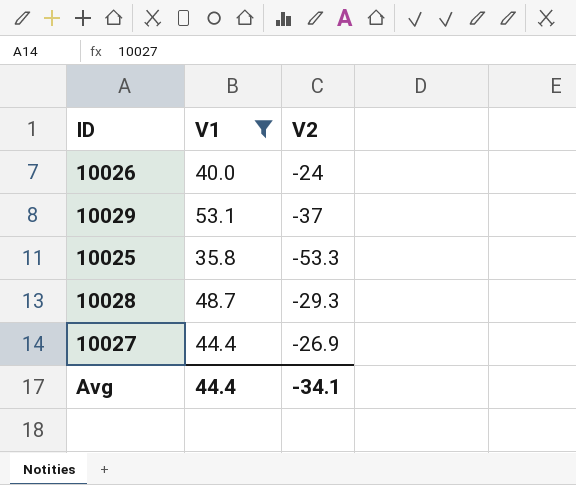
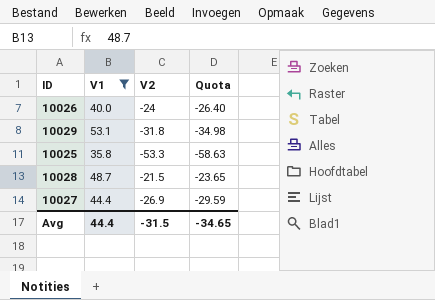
column Quota | formula: none -> [V2] * 1.1
10029 | V2: -37 -> -31.8
10028 | V2: -29.3 -> -21.5
Avg | V2: -34.1 -> -31.5

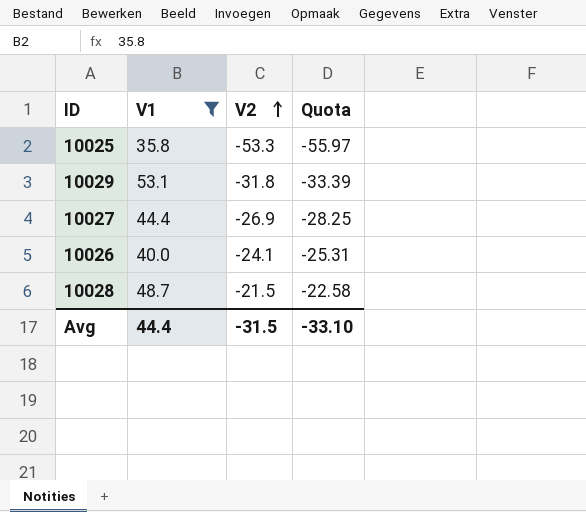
row order: none -> V2 ascending
column Quota | formula: [V2] * 1.1 -> [V2] * 1.05
10026 | V2: -24 -> -24.1
Avg | Quota: -34.65 -> -33.10

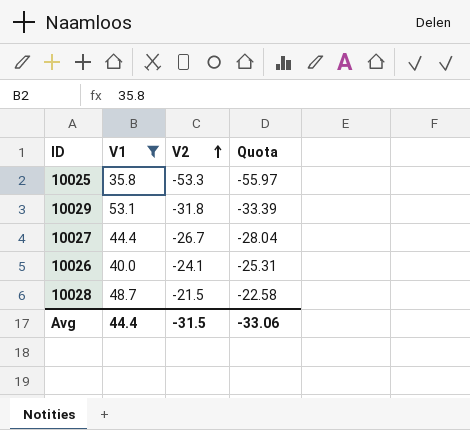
10027 | V2: -26.9 -> -26.7
10027 | Quota: -28.25 -> -28.04
Avg | Quota: -33.10 -> -33.06

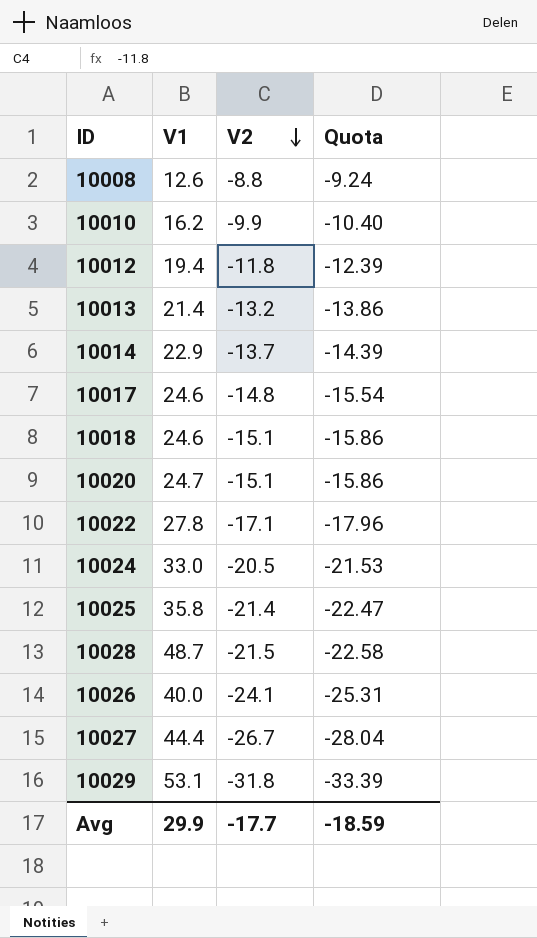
filter: V1 >= 35.8 -> none
row order: V2 ascending -> V2 descending
10025 | V2: -53.3 -> -21.4
10025 | Quota: -55.97 -> -22.47
Avg | V1: 44.4 -> 29.9
Avg | V2: -31.5 -> -17.7
Avg | Quota: -33.06 -> -18.59

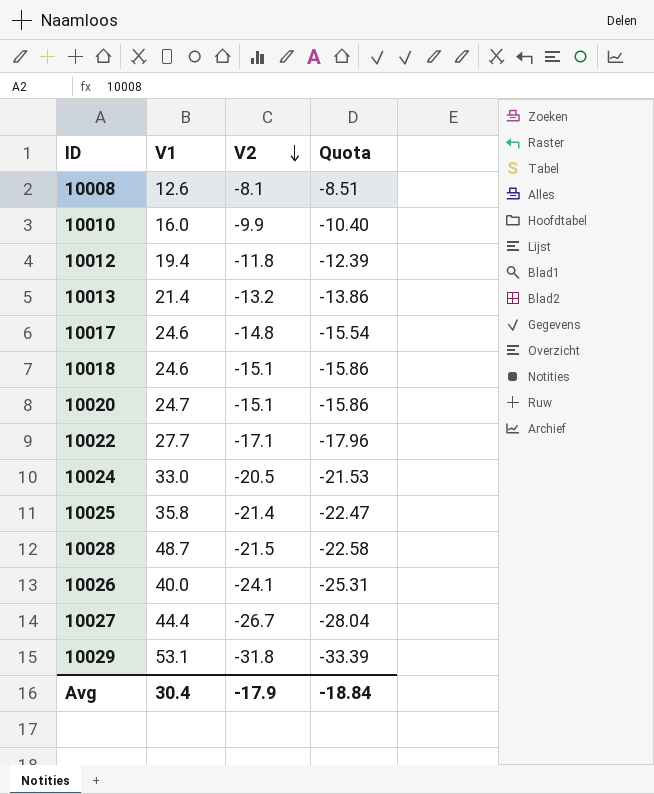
row 10014: 22.9 | -13.7 | -14.39 -> none
10008 | V2: -8.8 -> -8.1
10008 | Quota: -9.24 -> -8.51
10010 | V1: 16.2 -> 16.0
10022 | V1: 27.8 -> 27.7
Avg | V1: 29.9 -> 30.4
Avg | V2: -17.7 -> -17.9
Avg | Quota: -18.59 -> -18.84

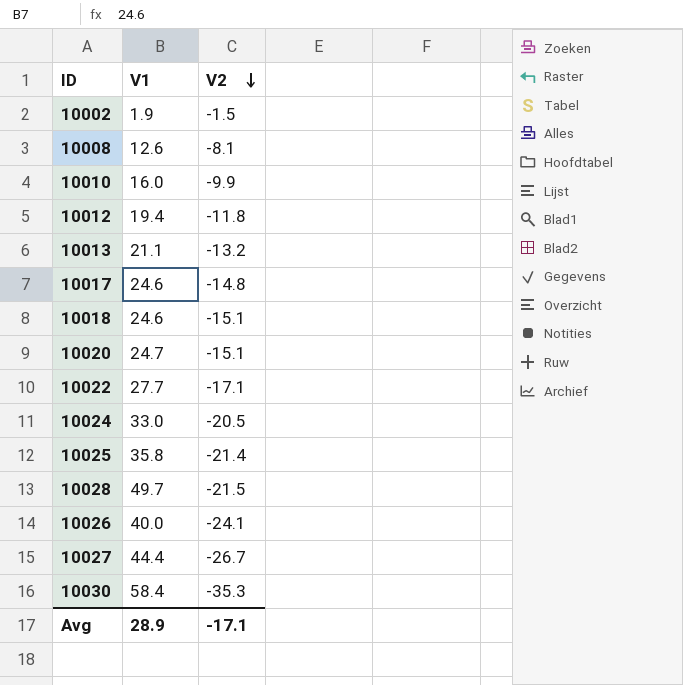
column Quota | formula: [V2] * 1.05 -> none
row 10029: 53.1 | -31.8 | -33.39 -> none
row 10002: none -> 1.9 | -1.5
10013 | V1: 21.4 -> 21.1
10028 | V1: 48.7 -> 49.7
row 10030: none -> 58.4 | -35.3
Avg | V1: 30.4 -> 28.9
Avg | V2: -17.9 -> -17.1

